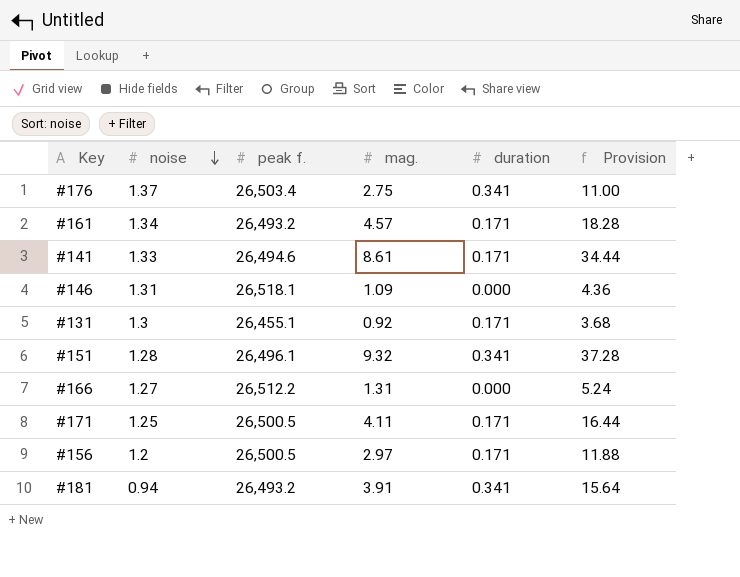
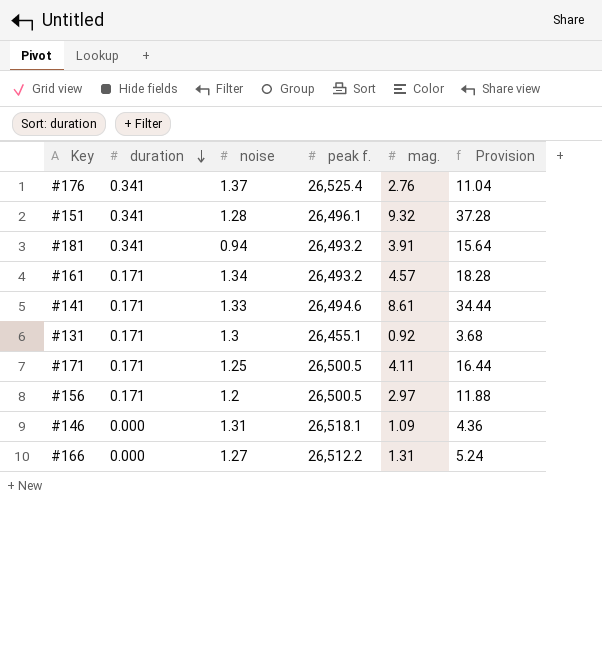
row order: noise descending -> duration descending
column duration | position: 5 -> 2
#176 | peak f.: 26,503.4 -> 26,525.4
#176 | mag.: 2.75 -> 2.76
#176 | Provision: 11.00 -> 11.04

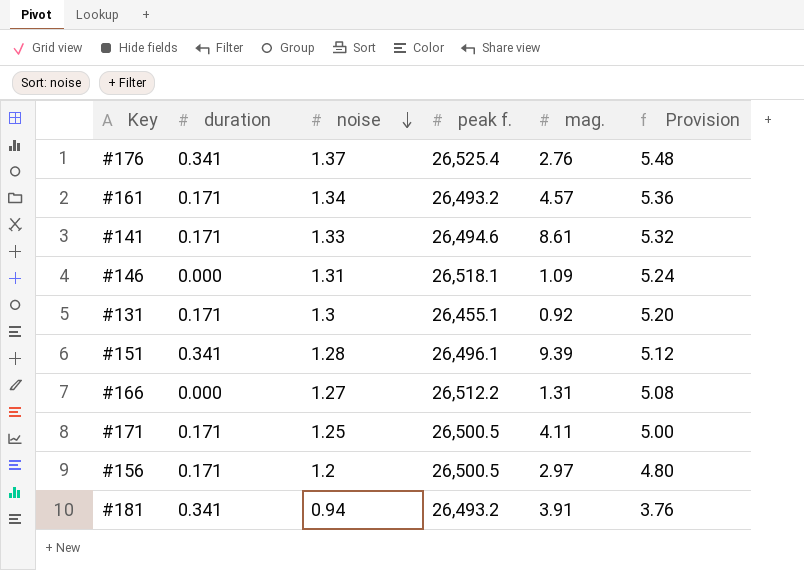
row order: duration descending -> noise descending
column Provision | formula: [mag.] * 4 -> [noise] * 4
#151 | mag.: 9.32 -> 9.39

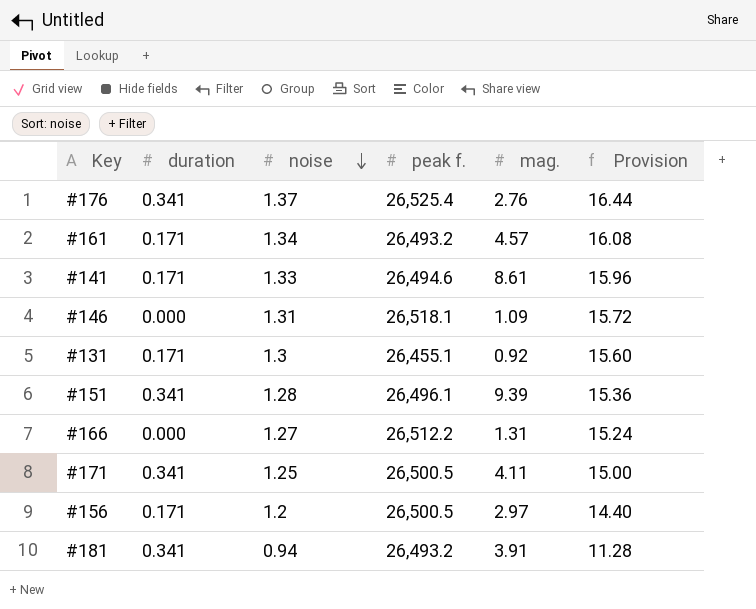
column Provision | formula: [noise] * 4 -> [noise] * 12
#171 | duration: 0.171 -> 0.341

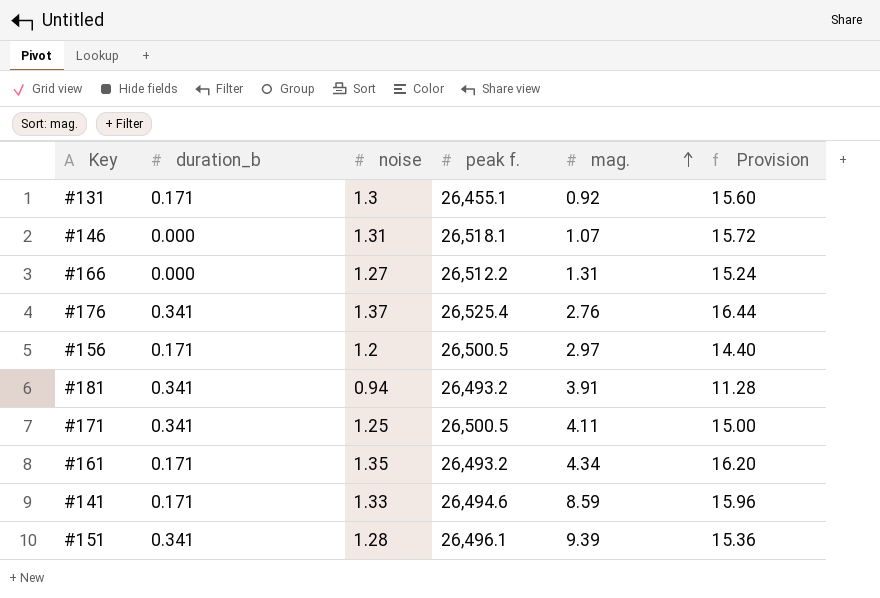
row order: noise descending -> mag. ascending
column name: duration -> duration_b
#146 | mag.: 1.09 -> 1.07
#161 | noise: 1.34 -> 1.35
#161 | mag.: 4.57 -> 4.34
#161 | Provision: 16.08 -> 16.20
#141 | mag.: 8.61 -> 8.59

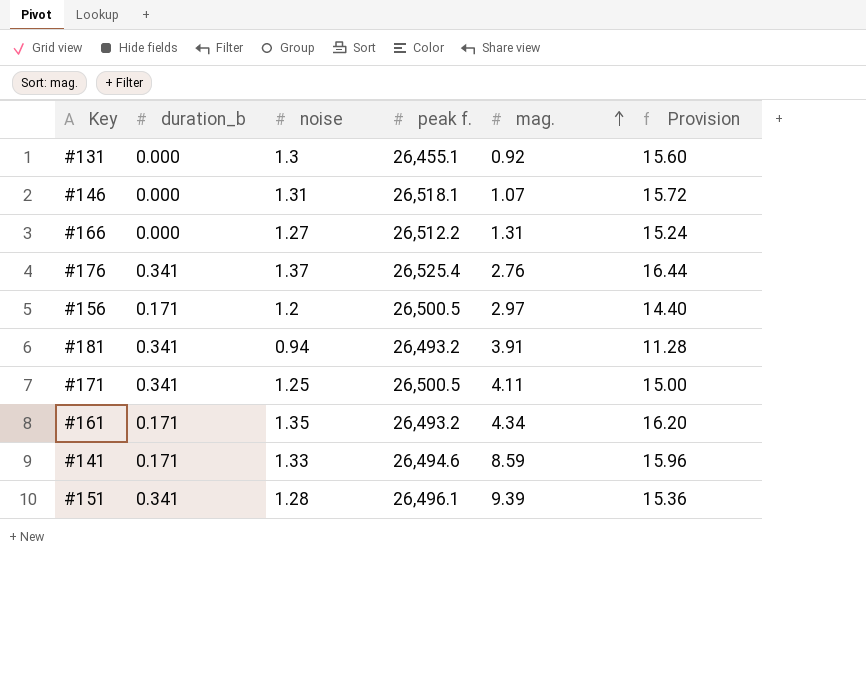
#131 | duration_b: 0.171 -> 0.000

